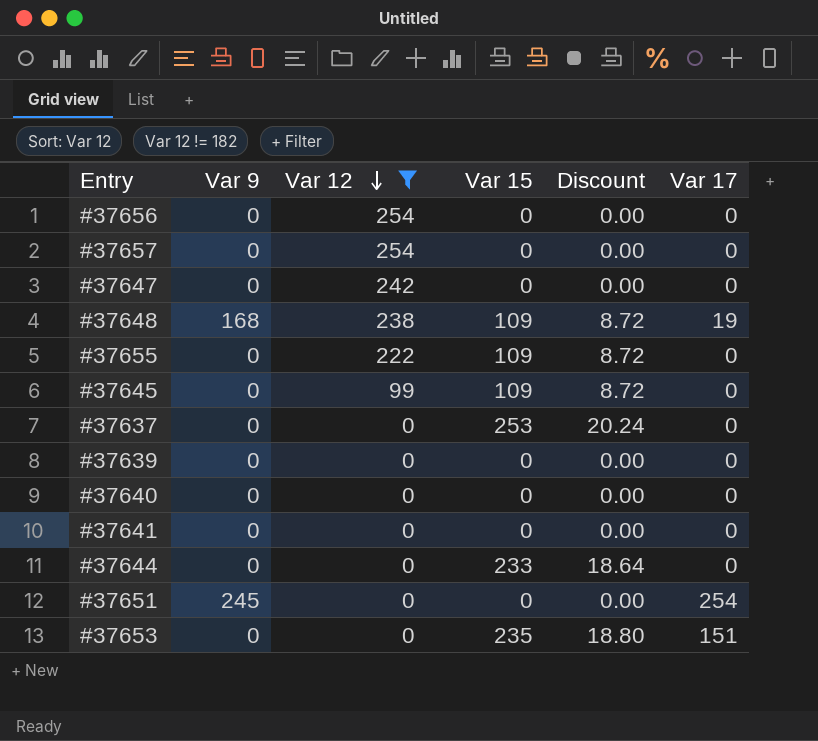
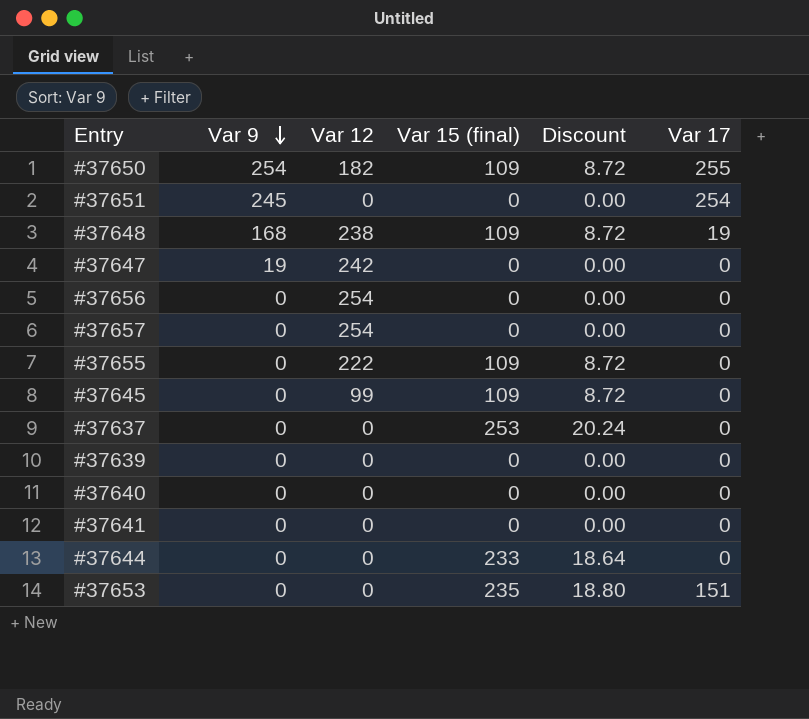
filter: Var 12 != 182 -> none
row order: Var 12 descending -> Var 9 descending
column name: Var 15 -> Var 15 (final)
#37647 | Var 9: 0 -> 19

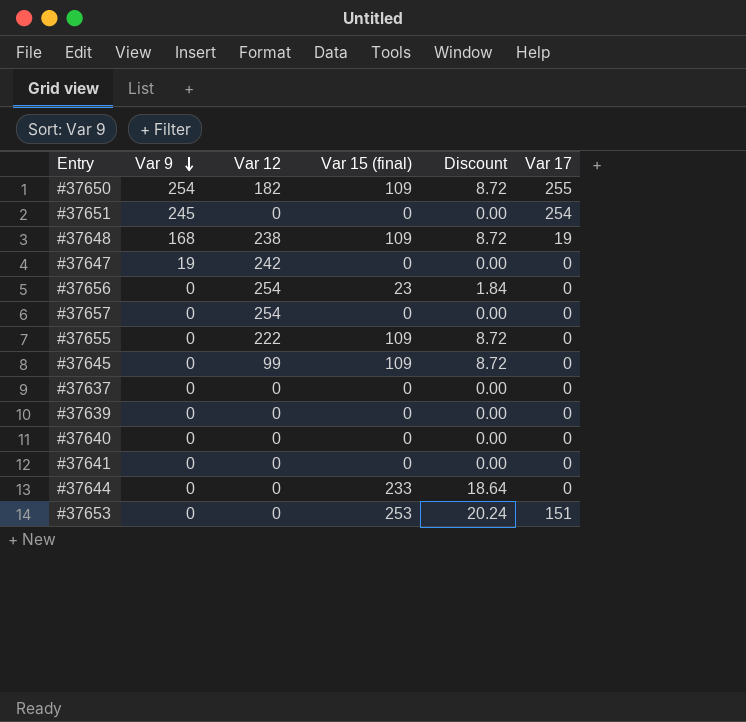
#37656 | Var 15 (final): 0 -> 23
#37656 | Discount: 0.00 -> 1.84
#37637 | Var 15 (final): 253 -> 0
#37637 | Discount: 20.24 -> 0.00
#37653 | Var 15 (final): 235 -> 253
#37653 | Discount: 18.80 -> 20.24

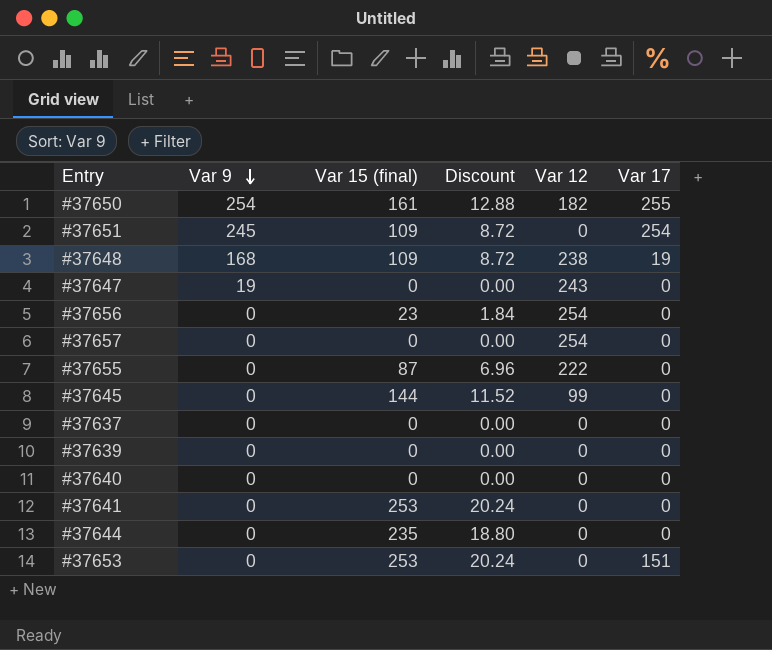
column Var 12 | position: 3 -> 5
#37650 | Var 15 (final): 109 -> 161
#37650 | Discount: 8.72 -> 12.88
#37651 | Var 15 (final): 0 -> 109
#37651 | Discount: 0.00 -> 8.72
#37647 | Var 12: 242 -> 243
#37655 | Var 15 (final): 109 -> 87
#37655 | Discount: 8.72 -> 6.96
#37645 | Var 15 (final): 109 -> 144
#37645 | Discount: 8.72 -> 11.52
#37641 | Var 15 (final): 0 -> 253
#37641 | Discount: 0.00 -> 20.24
#37644 | Var 15 (final): 233 -> 235
#37644 | Discount: 18.64 -> 18.80

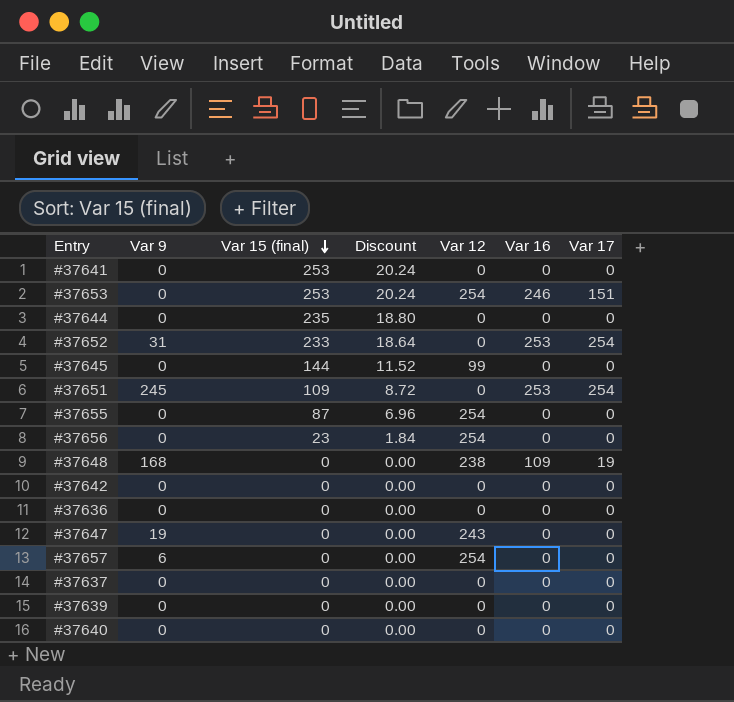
row order: Var 9 descending -> Var 15 (final) descending
column Var 16 | position: none -> 6
row #37650: 254 | 161 | 12.88 | 182 | 255 -> none
#37653 | Var 12: 0 -> 254
row #37652: none -> 31 | 233 | 18.64 | 0 | 253 | 254
#37655 | Var 12: 222 -> 254
#37648 | Var 15 (final): 109 -> 0
#37648 | Discount: 8.72 -> 0.00
row #37642: none -> 0 | 0 | 0.00 | 0 | 0 | 0
row #37636: none -> 0 | 0 | 0.00 | 0 | 0 | 0
#37657 | Var 9: 0 -> 6

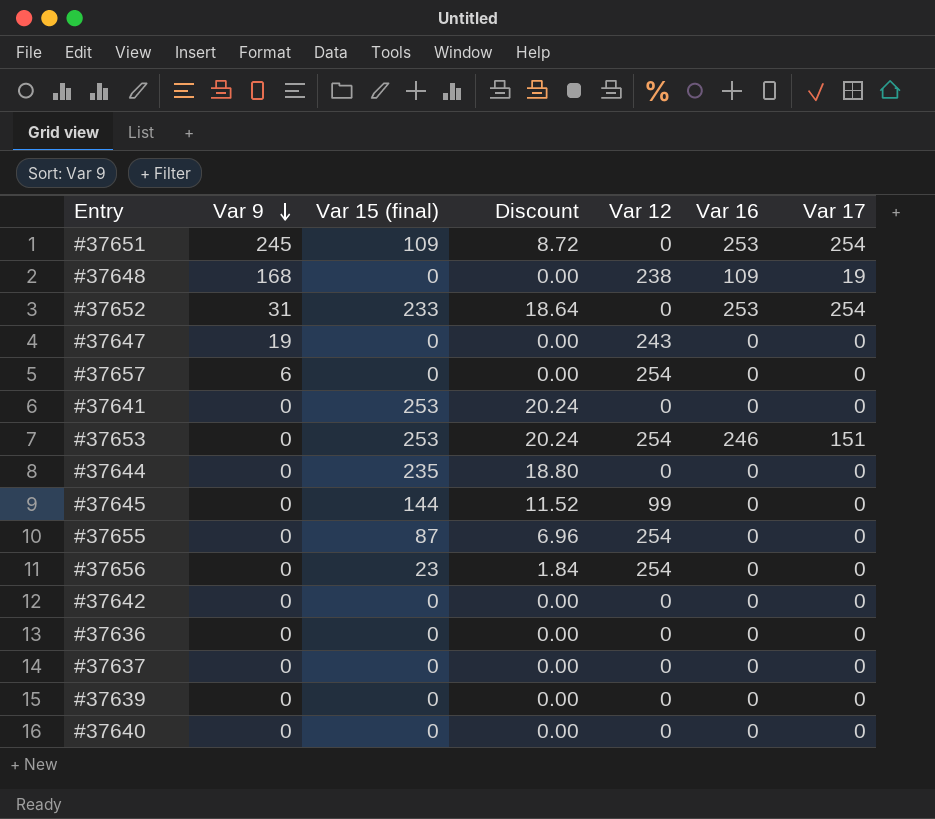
row order: Var 15 (final) descending -> Var 9 descending

